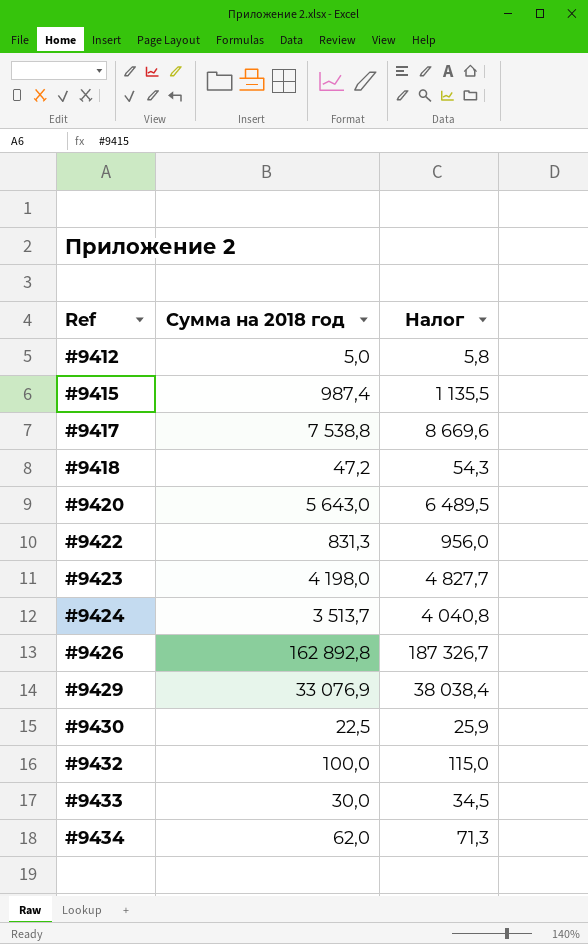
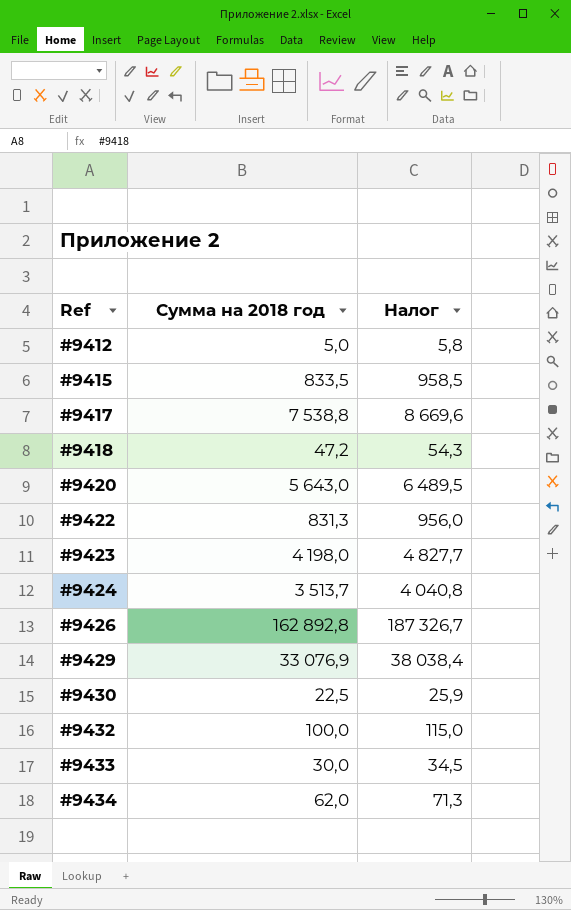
#9415 | Сумма на 2018 год: 987,4 -> 833,5
#9415 | Налог: 1 135,5 -> 958,5

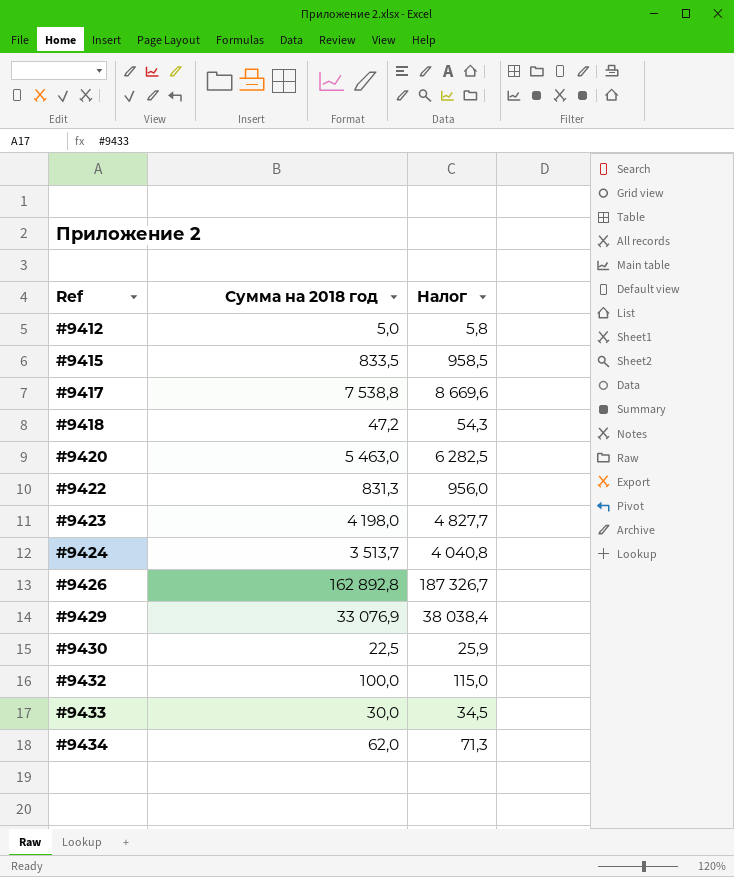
#9420 | Сумма на 2018 год: 5 643,0 -> 5 463,0
#9420 | Налог: 6 489,5 -> 6 282,5

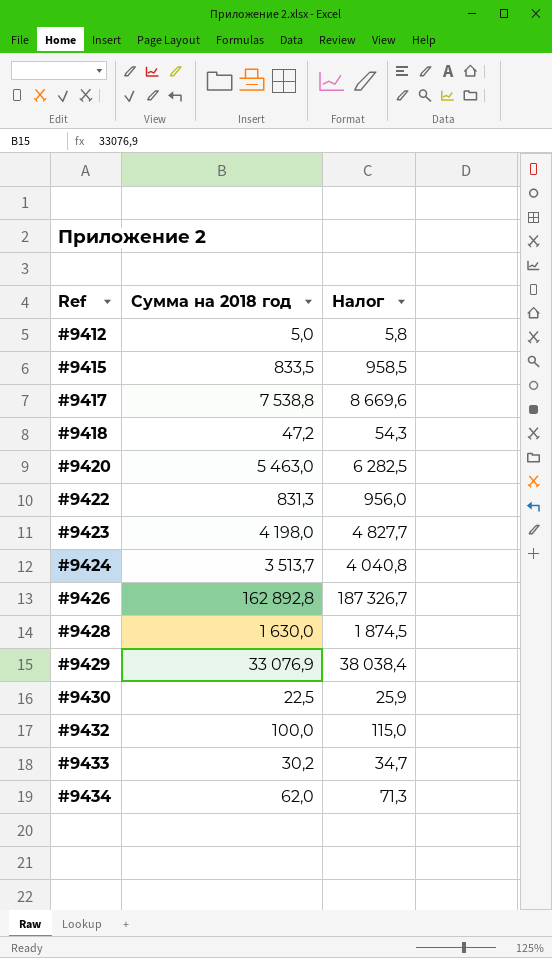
row #9428: none -> 1 630,0 | 1 874,5
#9433 | Сумма на 2018 год: 30,0 -> 30,2
#9433 | Налог: 34,5 -> 34,7

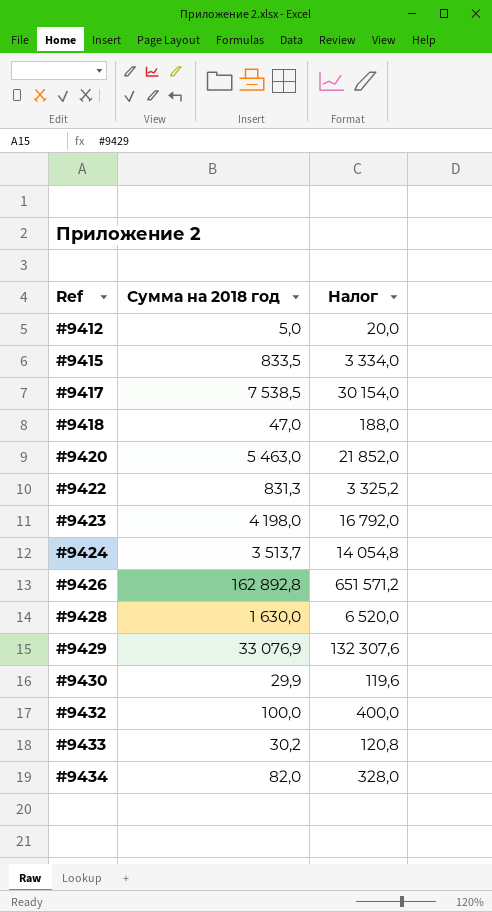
column Налог | formula: [Сумма на 2018 год] * 1,15 -> [Сумма на 2018 год] * 4
#9417 | Сумма на 2018 год: 7 538,8 -> 7 538,5
#9418 | Сумма на 2018 год: 47,2 -> 47,0
#9430 | Сумма на 2018 год: 22,5 -> 29,9
#9434 | Сумма на 2018 год: 62,0 -> 82,0

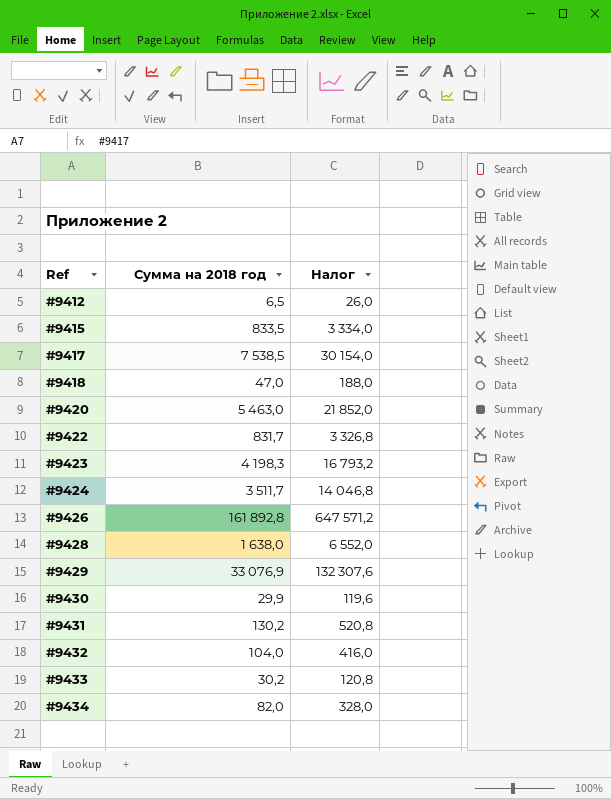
#9412 | Сумма на 2018 год: 5,0 -> 6,5
#9412 | Налог: 20,0 -> 26,0
#9422 | Сумма на 2018 год: 831,3 -> 831,7
#9422 | Налог: 3 325,2 -> 3 326,8
#9423 | Сумма на 2018 год: 4 198,0 -> 4 198,3
#9423 | Налог: 16 792,0 -> 16 793,2
#9424 | Сумма на 2018 год: 3 513,7 -> 3 511,7
#9424 | Налог: 14 054,8 -> 14 046,8
#9426 | Сумма на 2018 год: 162 892,8 -> 161 892,8
#9426 | Налог: 651 571,2 -> 647 571,2
#9428 | Сумма на 2018 год: 1 630,0 -> 1 638,0
#9428 | Налог: 6 520,0 -> 6 552,0
row #9431: none -> 130,2 | 520,8
#9432 | Сумма на 2018 год: 100,0 -> 104,0
#9432 | Налог: 400,0 -> 416,0

